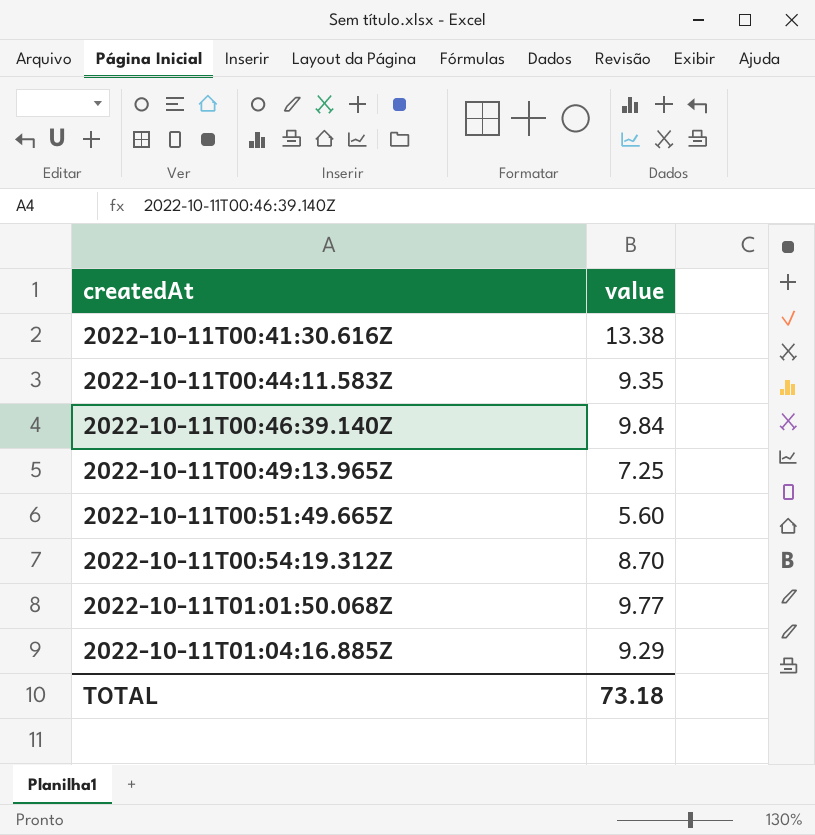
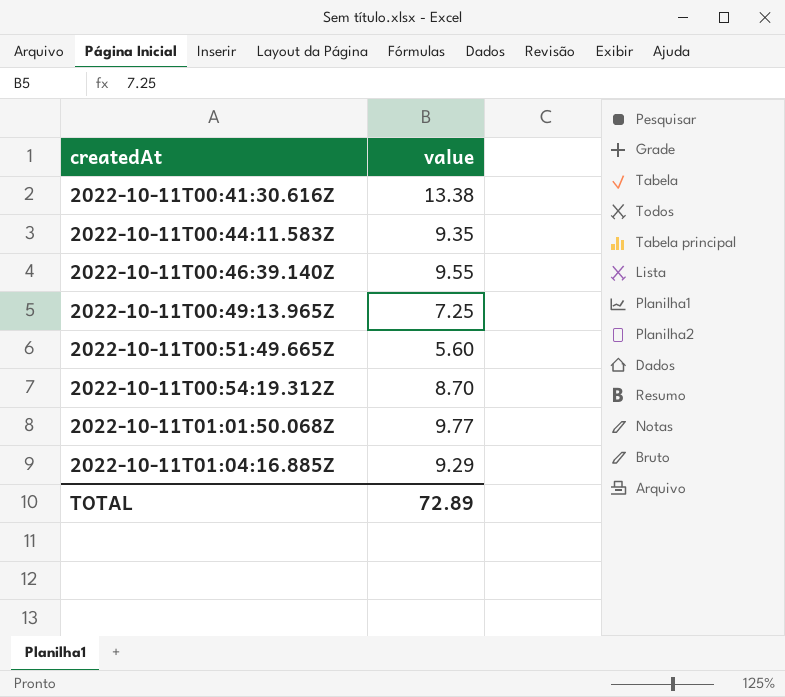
2022-10-11T00:46:39.140Z | value: 9.84 -> 9.55
TOTAL | value: 73.18 -> 72.89

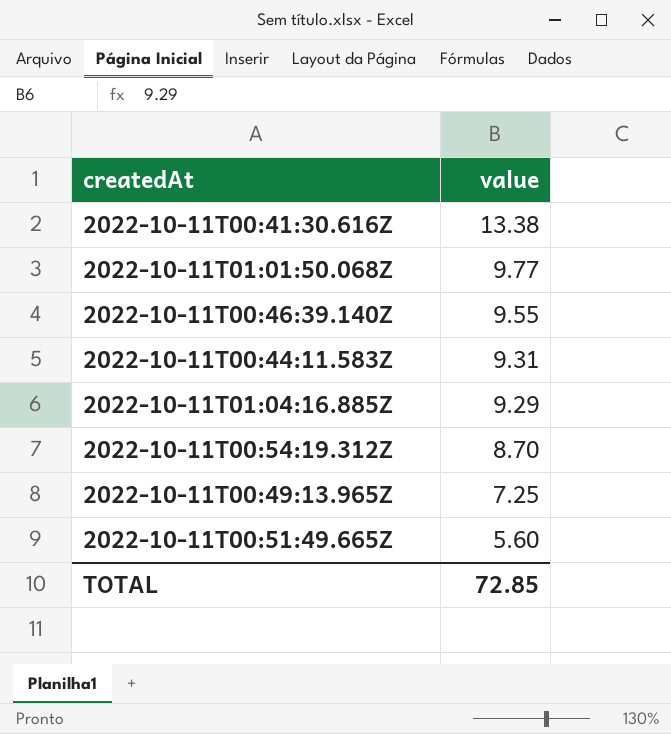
row order: createdAt ascending -> value descending
2022-10-11T00:44:11.583Z | value: 9.35 -> 9.31
TOTAL | value: 72.89 -> 72.85

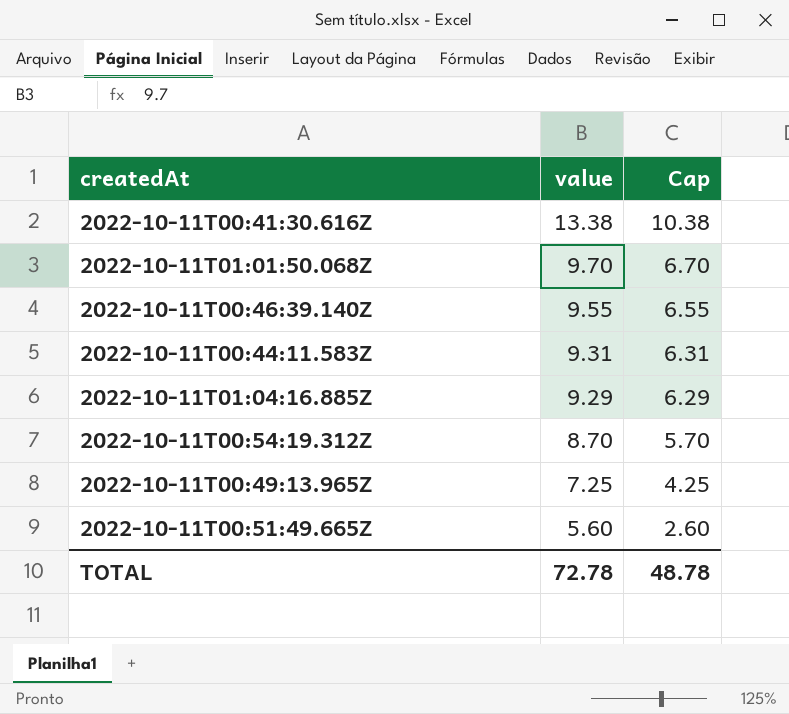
column Cap | formula: none -> [value] - 3
2022-10-11T01:01:50.068Z | value: 9.77 -> 9.70
TOTAL | value: 72.85 -> 72.78

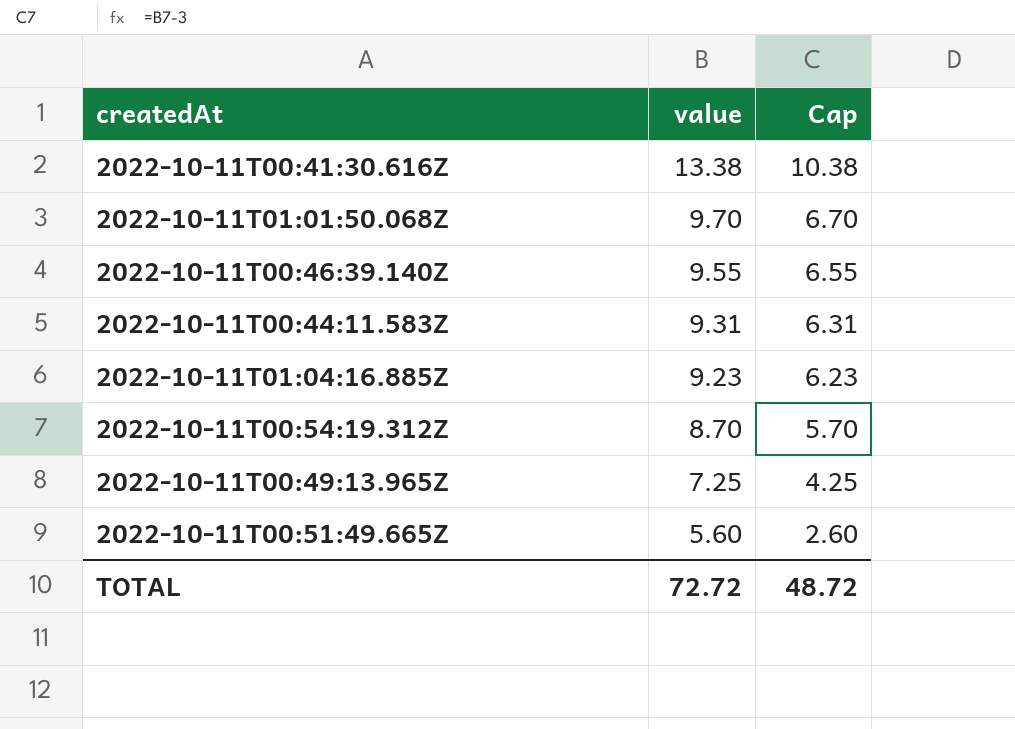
2022-10-11T01:04:16.885Z | value: 9.29 -> 9.23
2022-10-11T01:04:16.885Z | Cap: 6.29 -> 6.23
TOTAL | value: 72.78 -> 72.72
TOTAL | Cap: 48.78 -> 48.72

